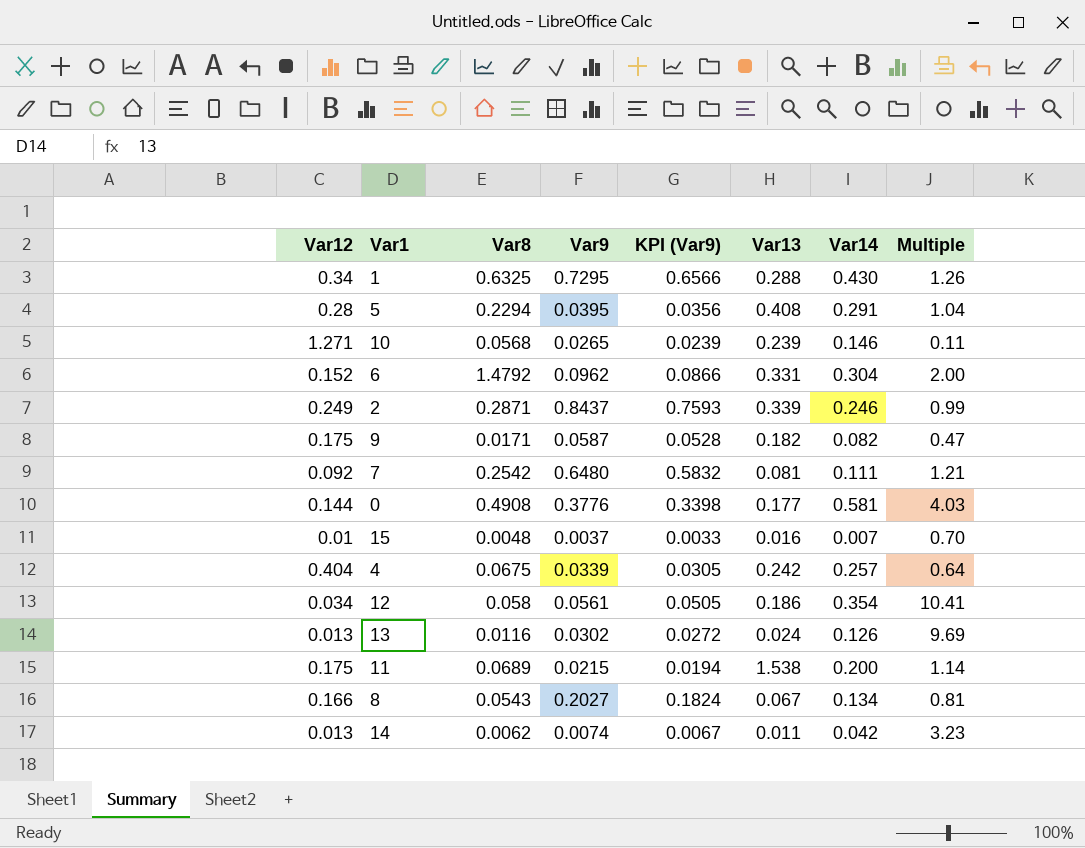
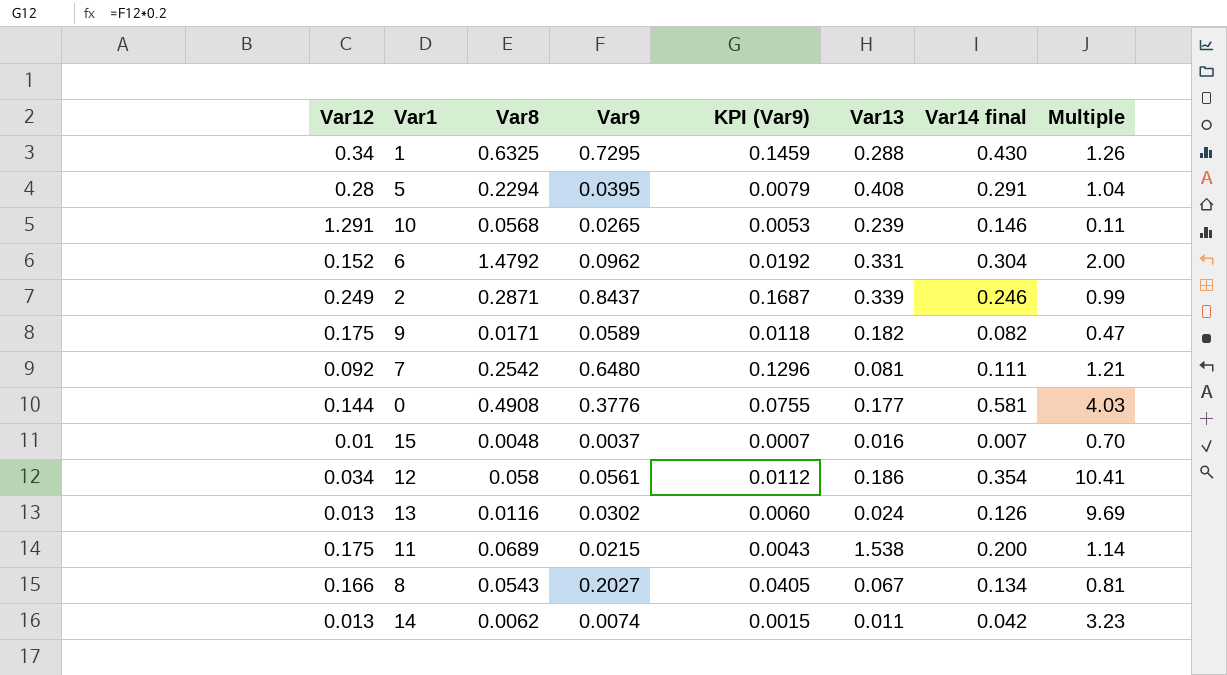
column KPI (Var9) | formula: [Var9] * 0.9 -> [Var9] * 0.2
column name: Var14 -> Var14 final
row 4: 0.404 | 0.0675 | 0.0339 | 0.0305 | 0.242 | 0.257 | 0.64 -> none
10 | Var12: 1.271 -> 1.291
9 | Var9: 0.0587 -> 0.0589

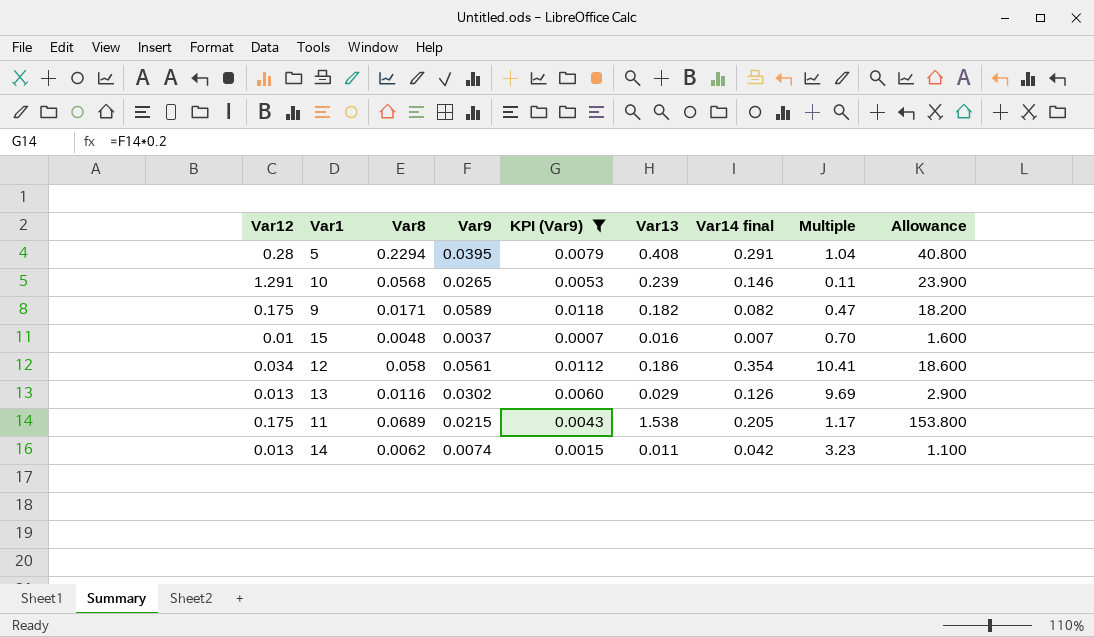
filter: none -> KPI (Var9) <= 0.0118
column Allowance | formula: none -> [Var13] * 100
13 | Var13: 0.024 -> 0.029
11 | Var14 final: 0.200 -> 0.205
11 | Multiple: 1.14 -> 1.17

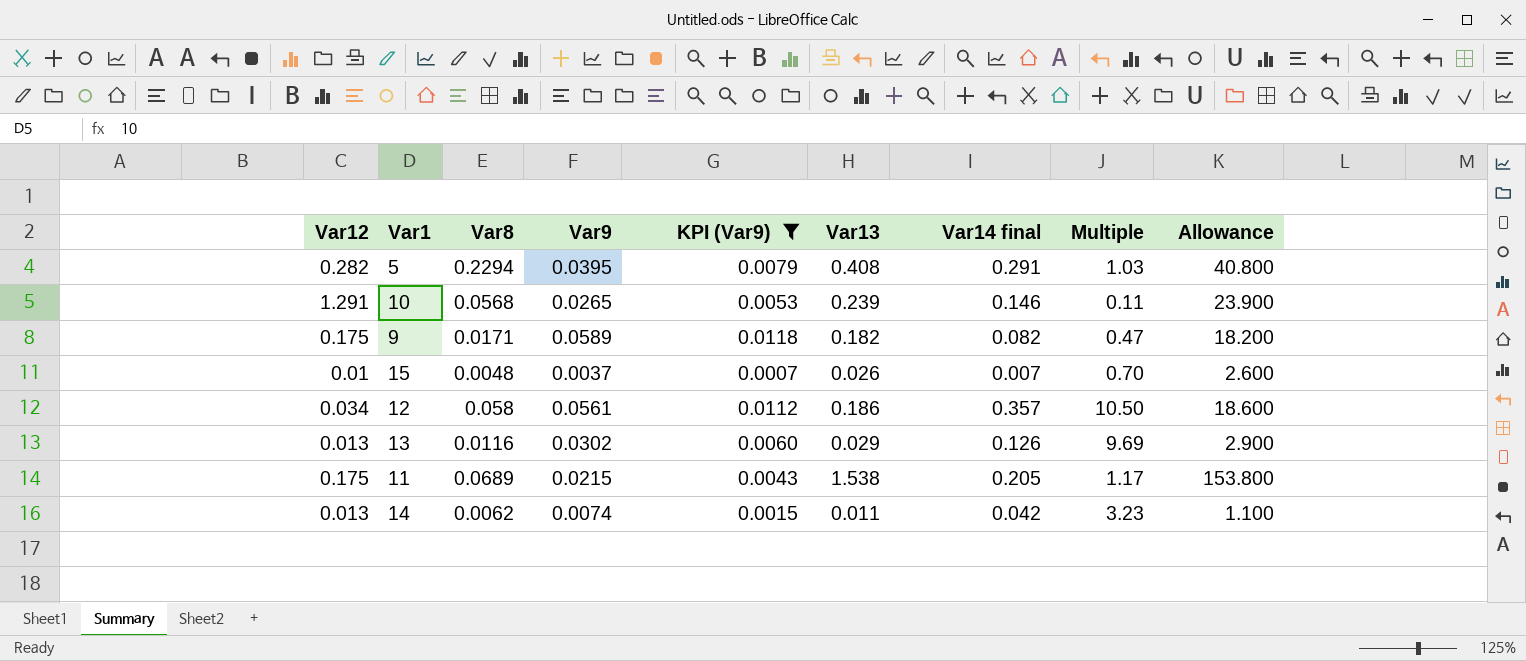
5 | Var12: 0.28 -> 0.282
5 | Multiple: 1.04 -> 1.03
15 | Var13: 0.016 -> 0.026
15 | Allowance: 1.600 -> 2.600
12 | Var14 final: 0.354 -> 0.357
12 | Multiple: 10.41 -> 10.50

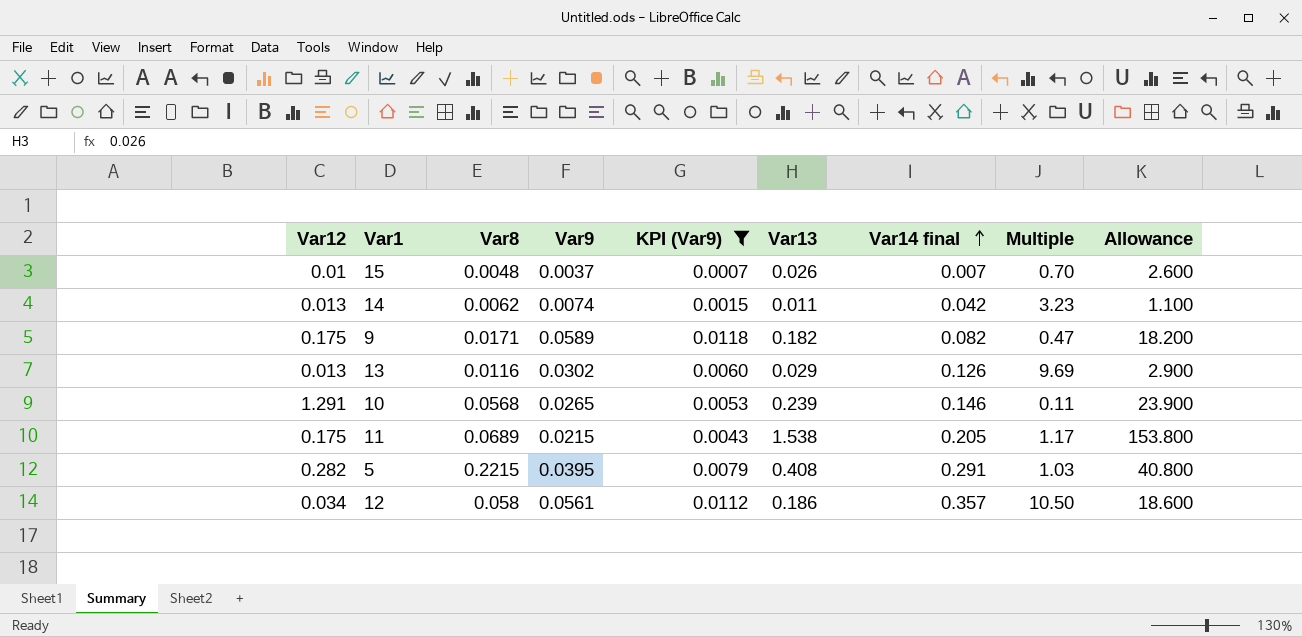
row order: none -> Var14 final ascending
5 | Var8: 0.2294 -> 0.2215

